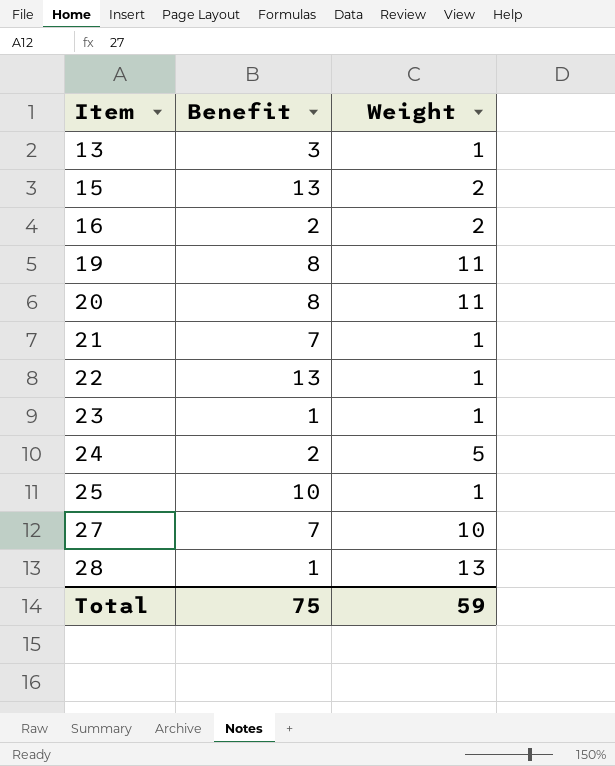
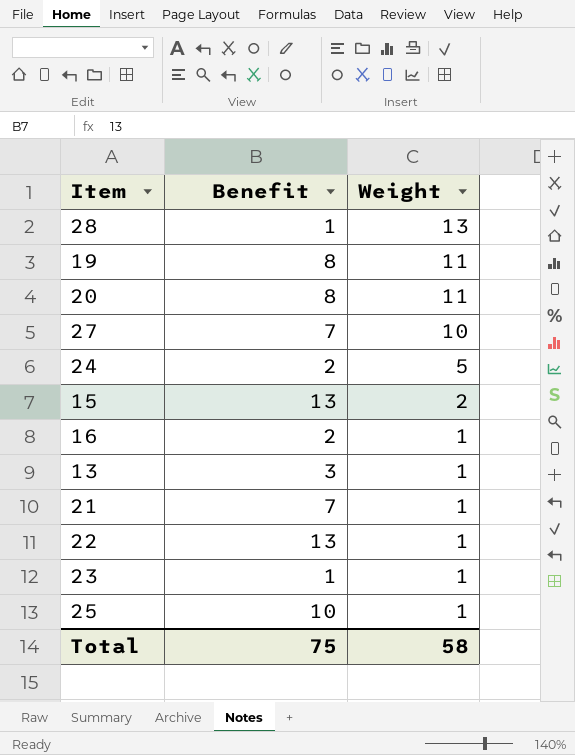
row order: Item ascending -> Weight descending
16 | Weight: 2 -> 1
Total | Weight: 59 -> 58

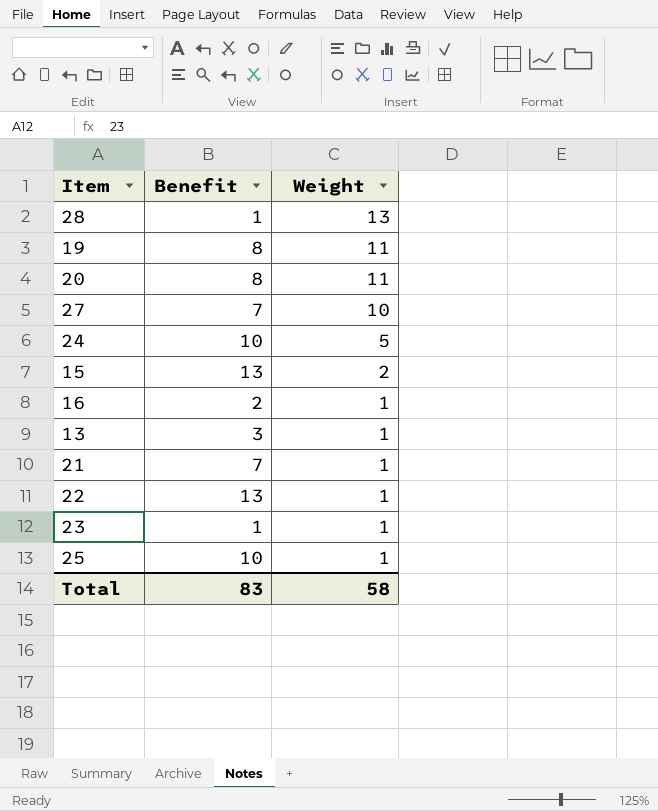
24 | Benefit: 2 -> 10
Total | Benefit: 75 -> 83

